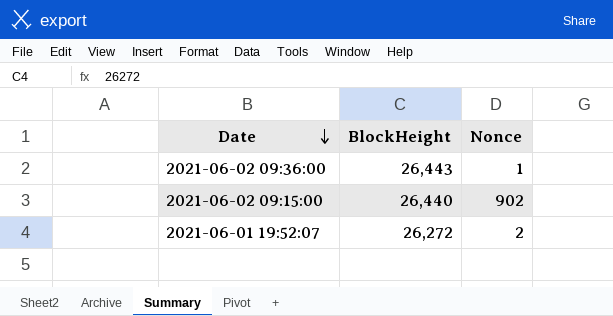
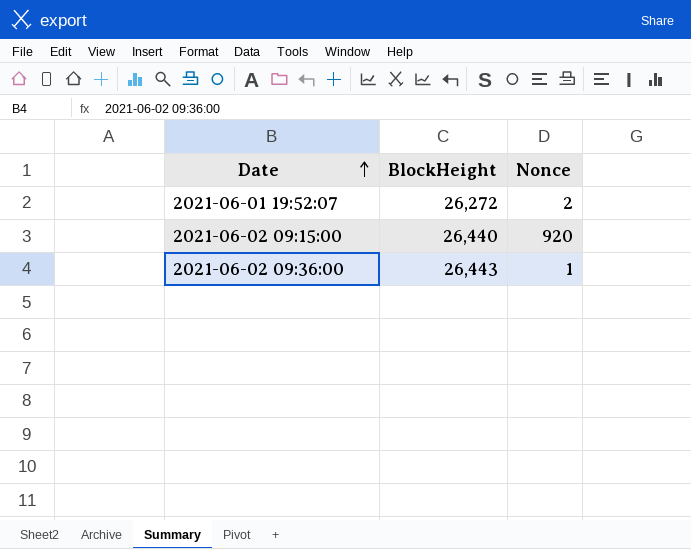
row order: Date descending -> Date ascending
2021-06-02 09:15:00 | Nonce: 902 -> 920

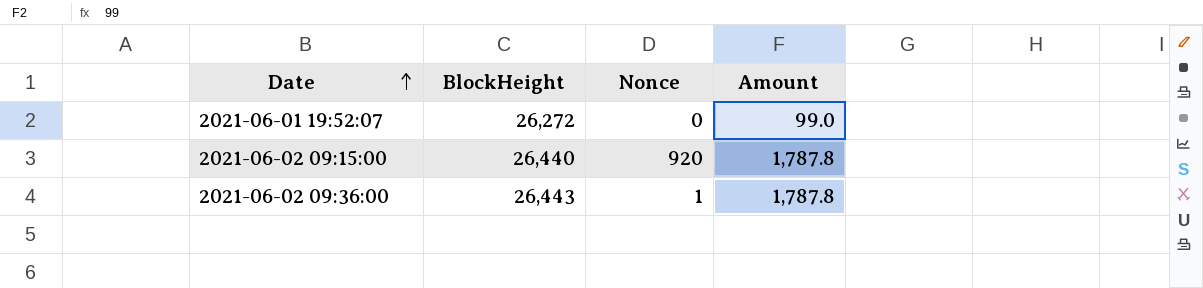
column Amount | position: none -> 4
2021-06-01 19:52:07 | Nonce: 2 -> 0

